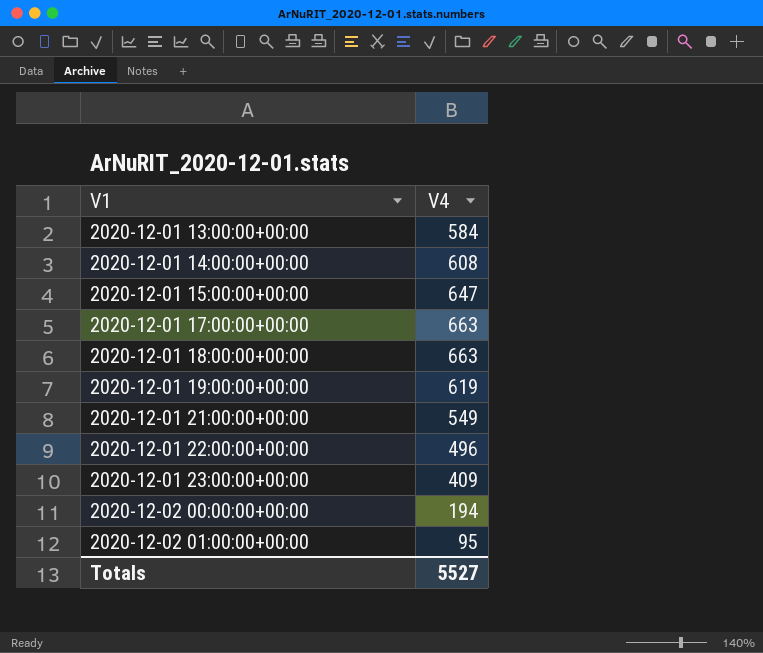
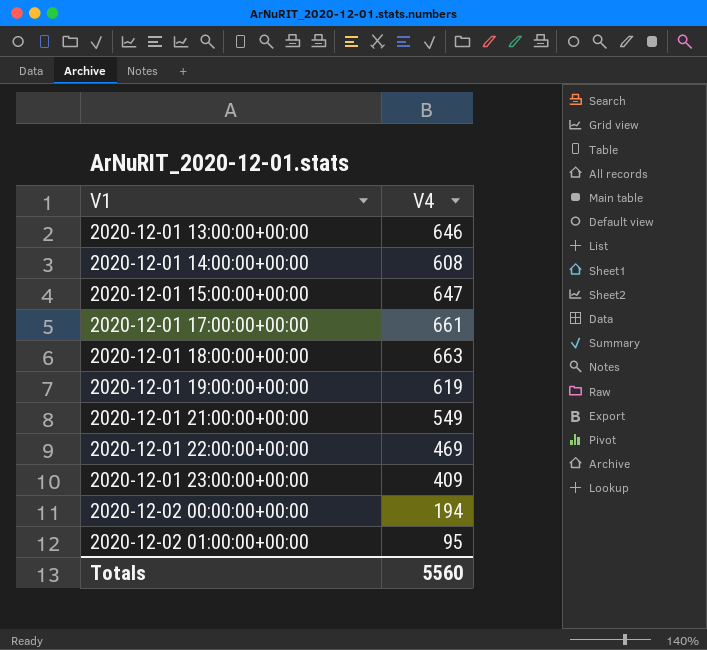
2020-12-01 13:00:00+00:00 | V4: 584 -> 646
2020-12-01 17:00:00+00:00 | V4: 663 -> 661
2020-12-01 22:00:00+00:00 | V4: 496 -> 469
Totals | V4: 5527 -> 5560

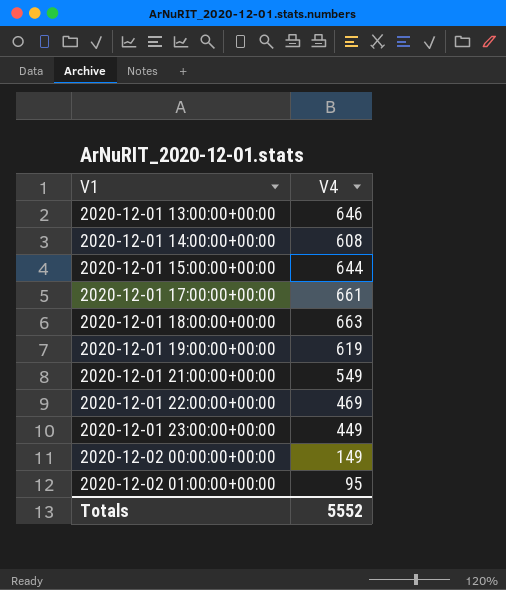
2020-12-01 15:00:00+00:00 | V4: 647 -> 644
2020-12-01 23:00:00+00:00 | V4: 409 -> 449
2020-12-02 00:00:00+00:00 | V4: 194 -> 149
Totals | V4: 5560 -> 5552

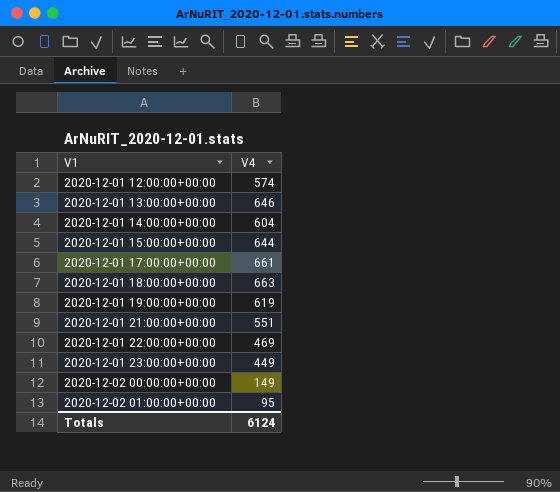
row 2020-12-01 12:00:00+00:00: none -> 574
2020-12-01 14:00:00+00:00 | V4: 608 -> 604
2020-12-01 21:00:00+00:00 | V4: 549 -> 551
Totals | V4: 5552 -> 6124

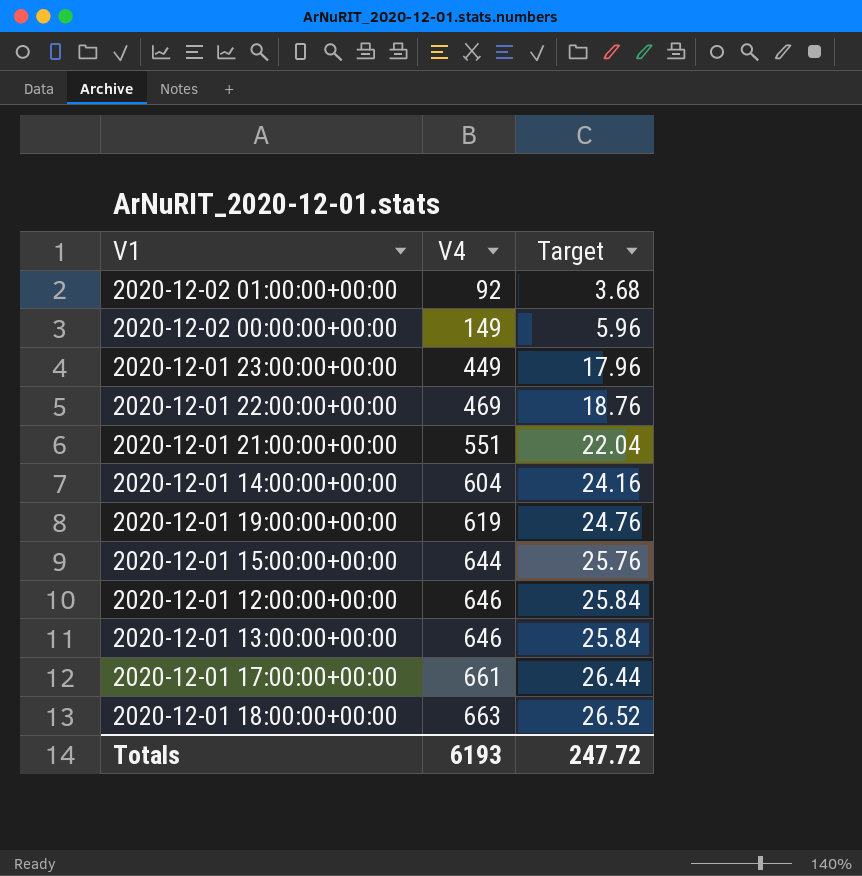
row order: V1 ascending -> V4 ascending
column Target | formula: none -> [V4] * 0.04
2020-12-02 01:00:00+00:00 | V4: 95 -> 92
2020-12-01 12:00:00+00:00 | V4: 574 -> 646
Totals | V4: 6124 -> 6193

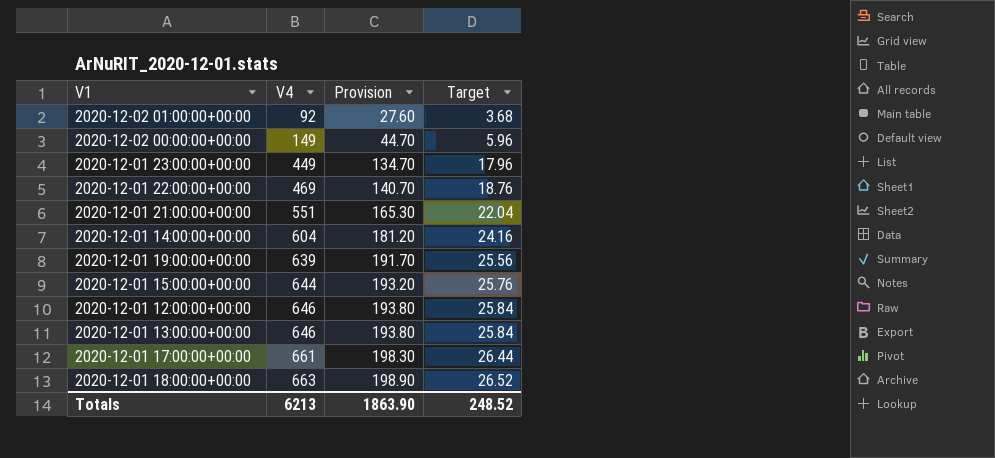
column Provision | formula: none -> [V4] * 0.3
2020-12-01 19:00:00+00:00 | V4: 619 -> 639
2020-12-01 19:00:00+00:00 | Target: 24.76 -> 25.56
Totals | V4: 6193 -> 6213
Totals | Target: 247.72 -> 248.52

